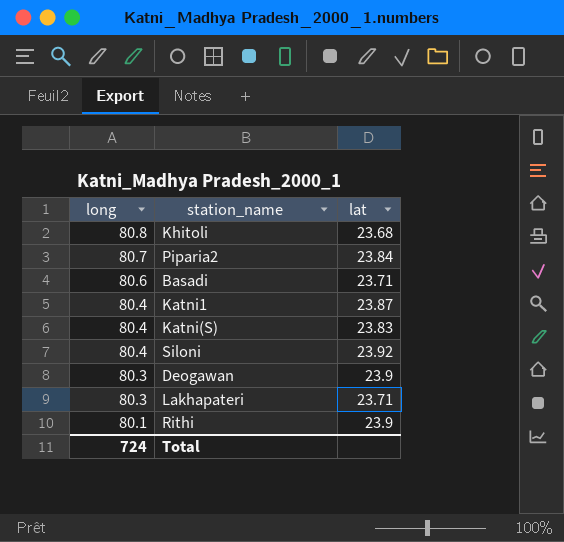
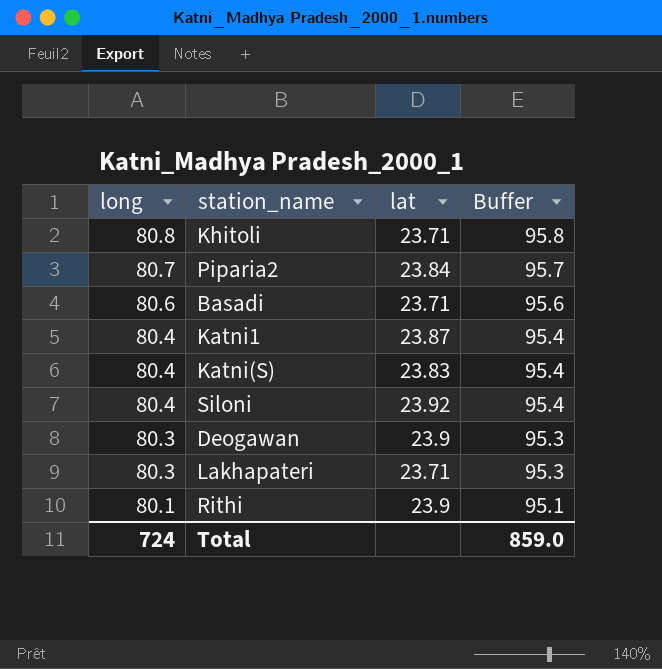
column Buffer | formula: none -> [long] + 15
Khitoli | lat: 23.68 -> 23.71

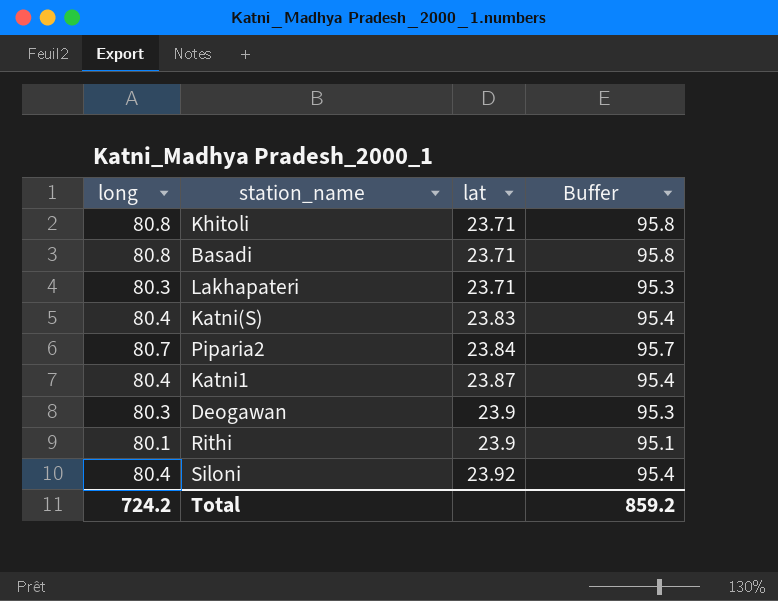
row order: long descending -> lat ascending
Basadi | long: 80.6 -> 80.8
Basadi | Buffer: 95.6 -> 95.8
Total | long: 724 -> 724.2
Total | Buffer: 859.0 -> 859.2

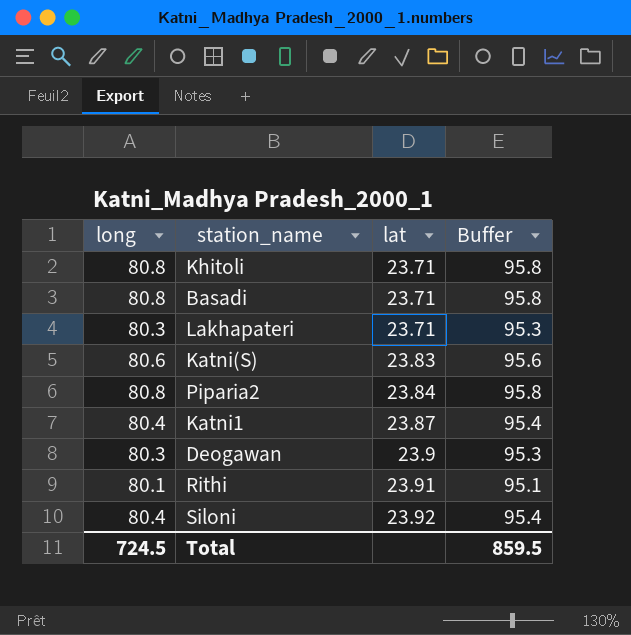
Katni(S) | long: 80.4 -> 80.6
Katni(S) | Buffer: 95.4 -> 95.6
Piparia2 | long: 80.7 -> 80.8
Piparia2 | Buffer: 95.7 -> 95.8
Rithi | lat: 23.9 -> 23.91
Total | long: 724.2 -> 724.5
Total | Buffer: 859.2 -> 859.5

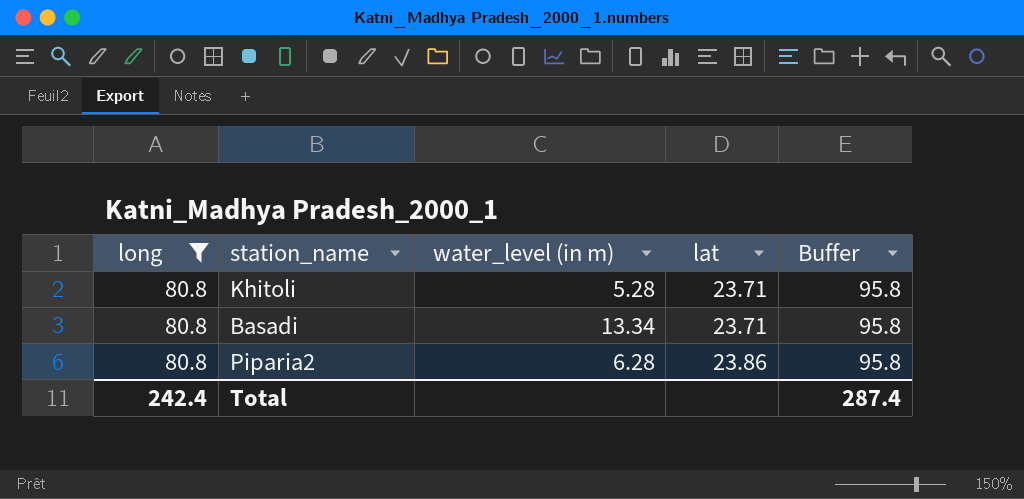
filter: none -> long = 80.8
column water_level (in m) | position: none -> 3
Piparia2 | lat: 23.84 -> 23.86
Total | long: 724.5 -> 242.4
Total | Buffer: 859.5 -> 287.4

